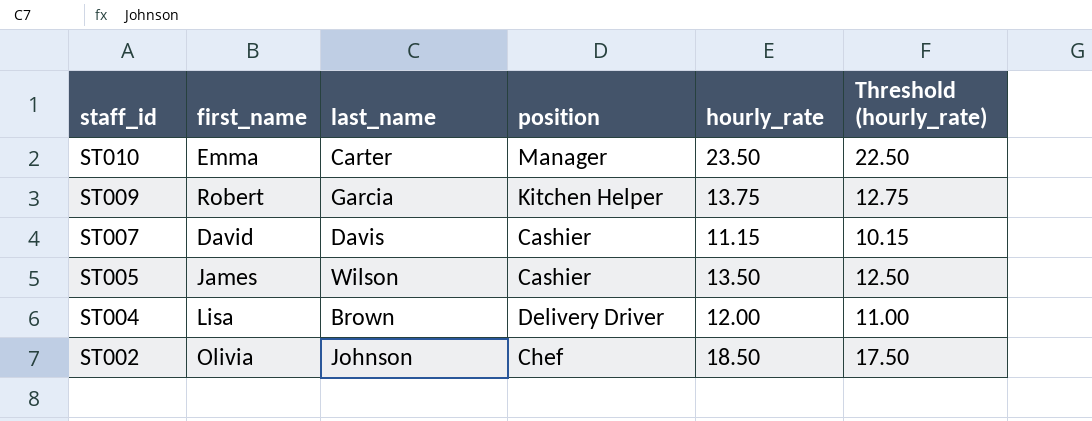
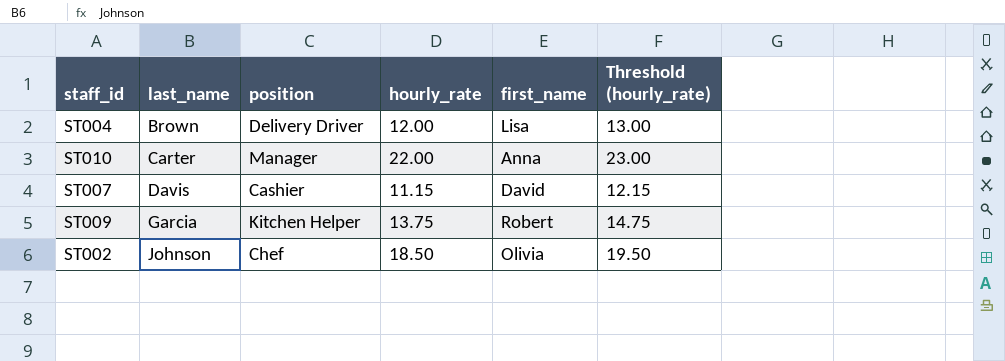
row order: staff_id descending -> last_name ascending
column first_name | position: 2 -> 5
column Threshold (hourly_rate) | formula: [hourly_rate] - 1 -> [hourly_rate] + 1
row ST005: James | Wilson | Cashier | 13.50 | 12.50 -> none
ST010 | hourly_rate: 23.50 -> 22.00
ST010 | first_name: Emma -> Anna

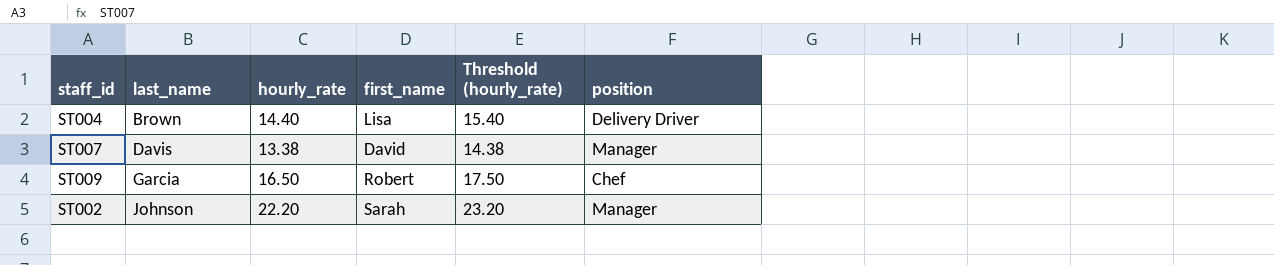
column position | position: 3 -> 6
row ST010: Carter | Manager | 22.00 | Anna | 23.00 -> none
ST004 | hourly_rate: 12.00 -> 14.40
ST004 | Threshold (hourly_rate): 13.00 -> 15.40
ST007 | hourly_rate: 11.15 -> 13.38
ST007 | Threshold (hourly_rate): 12.15 -> 14.38
ST007 | position: Cashier -> Manager
ST009 | hourly_rate: 13.75 -> 16.50
ST009 | Threshold (hourly_rate): 14.75 -> 17.50
ST009 | position: Kitchen Helper -> Chef
ST002 | hourly_rate: 18.50 -> 22.20
ST002 | first_name: Olivia -> Sarah
ST002 | Threshold (hourly_rate): 19.50 -> 23.20
ST002 | position: Chef -> Manager

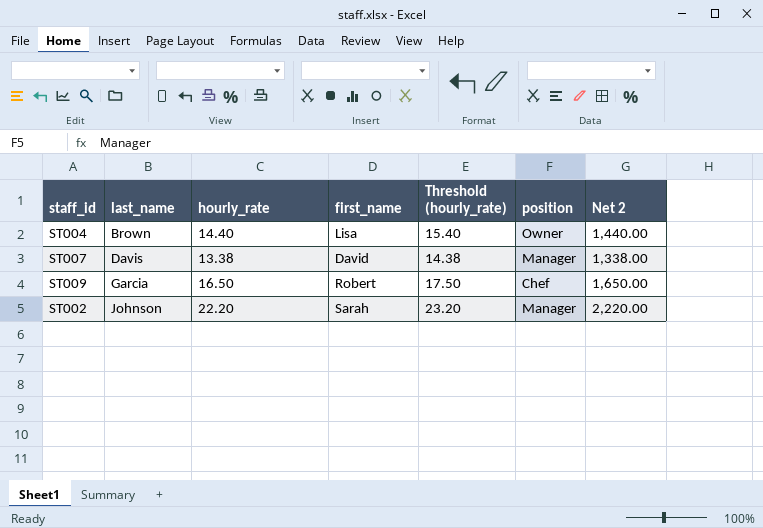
column Net 2 | formula: none -> [hourly_rate] * 100
ST004 | position: Delivery Driver -> Owner

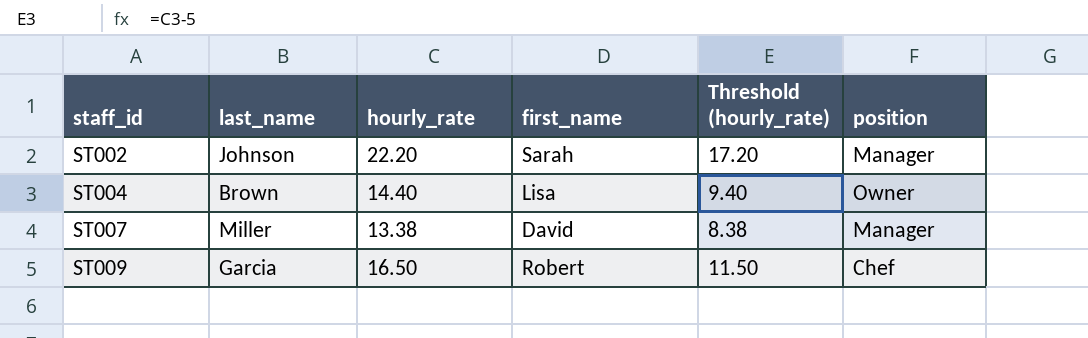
row order: last_name ascending -> staff_id ascending
column Net 2 | formula: [hourly_rate] * 100 -> none
column Threshold (hourly_rate) | formula: [hourly_rate] + 1 -> [hourly_rate] - 5
ST007 | last_name: Davis -> Miller

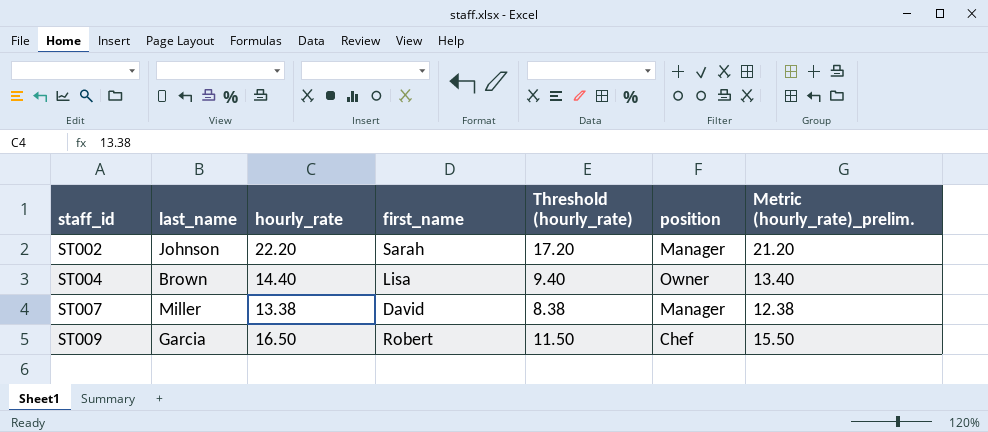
column Metric (hourly_rate)_prelim. | formula: none -> [hourly_rate] - 1

